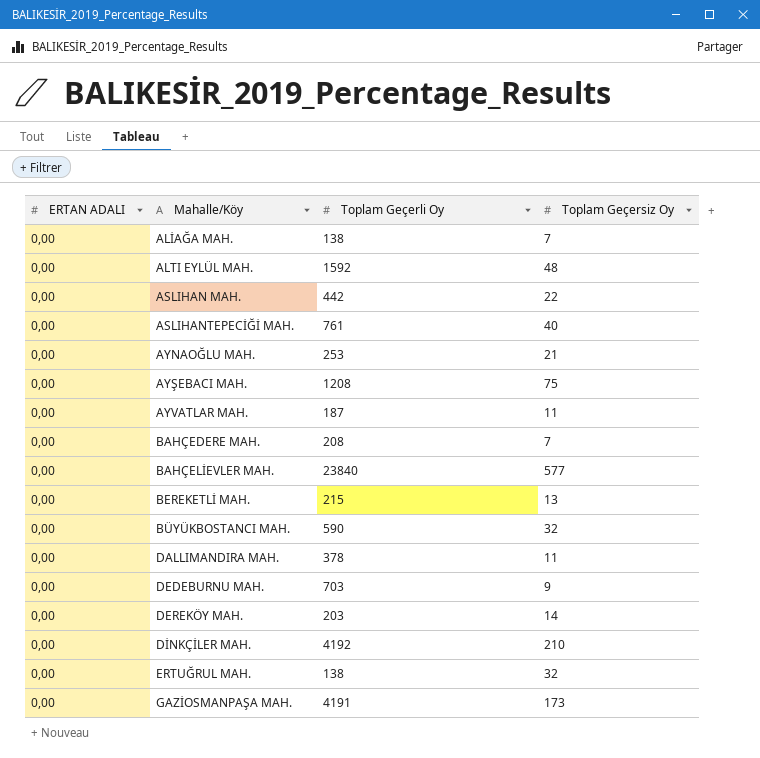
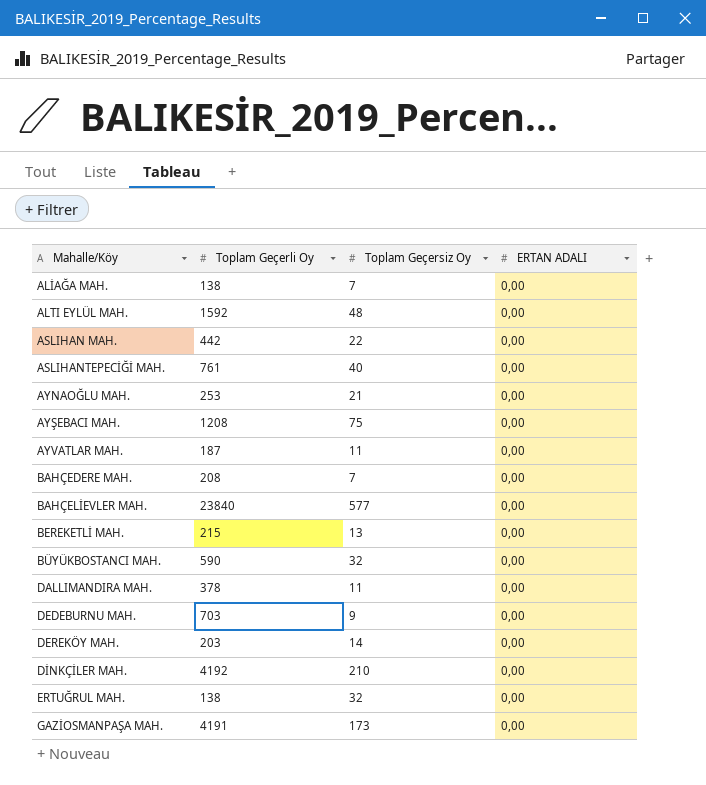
column ERTAN ADALI | position: 1 -> 4

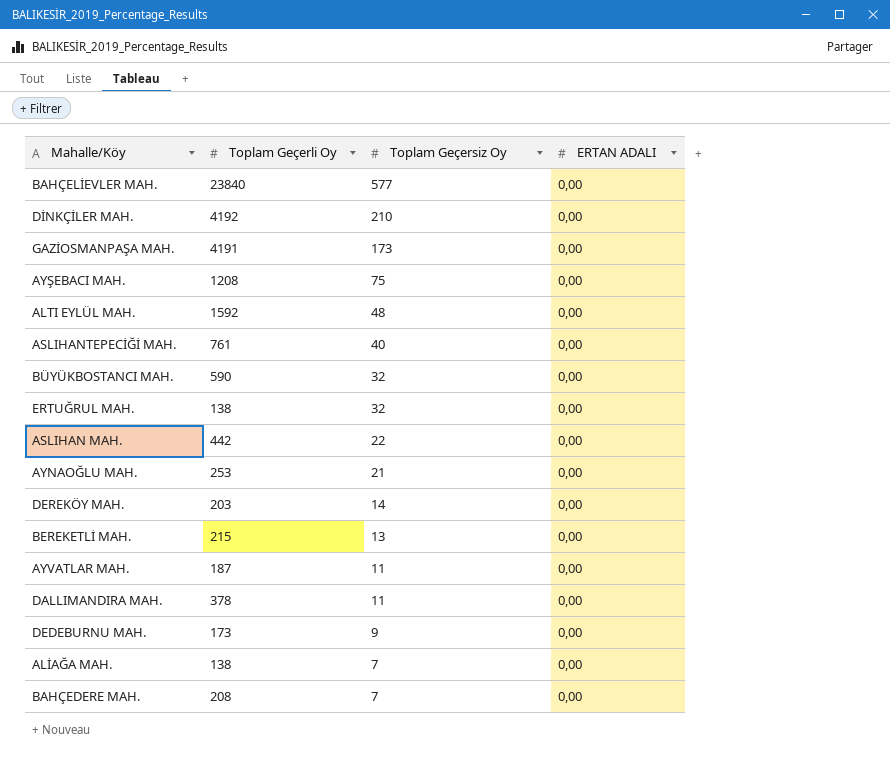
row order: Mahalle/Köy ascending -> Toplam Geçersiz Oy descending
DEDEBURNU MAH. | Toplam Geçerli Oy: 703 -> 173

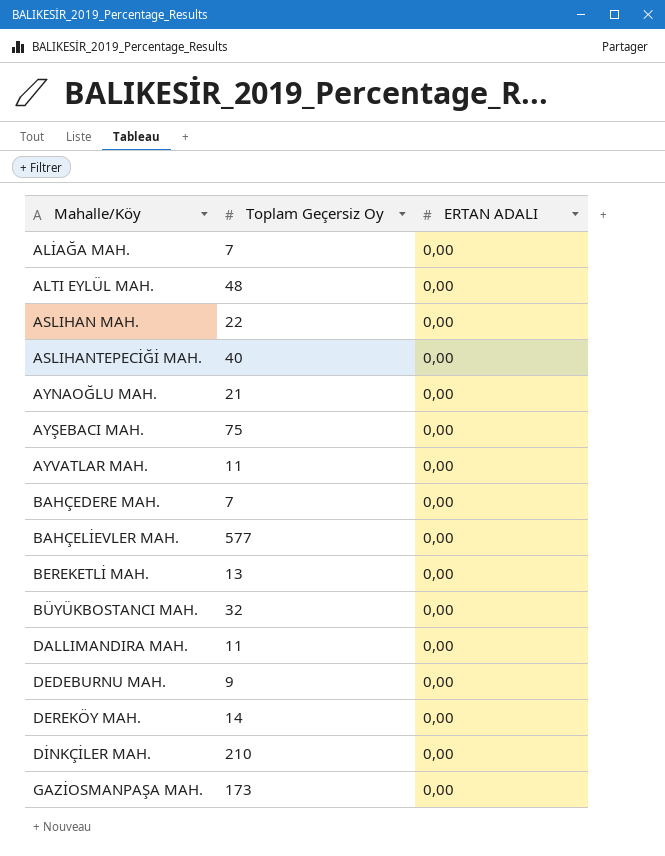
row order: Toplam Geçersiz Oy descending -> Mahalle/Köy ascending
column Toplam Geçerli Oy | position: 2 -> none
row ERTUĞRUL MAH.: 138 | 32 | 0,00 -> none

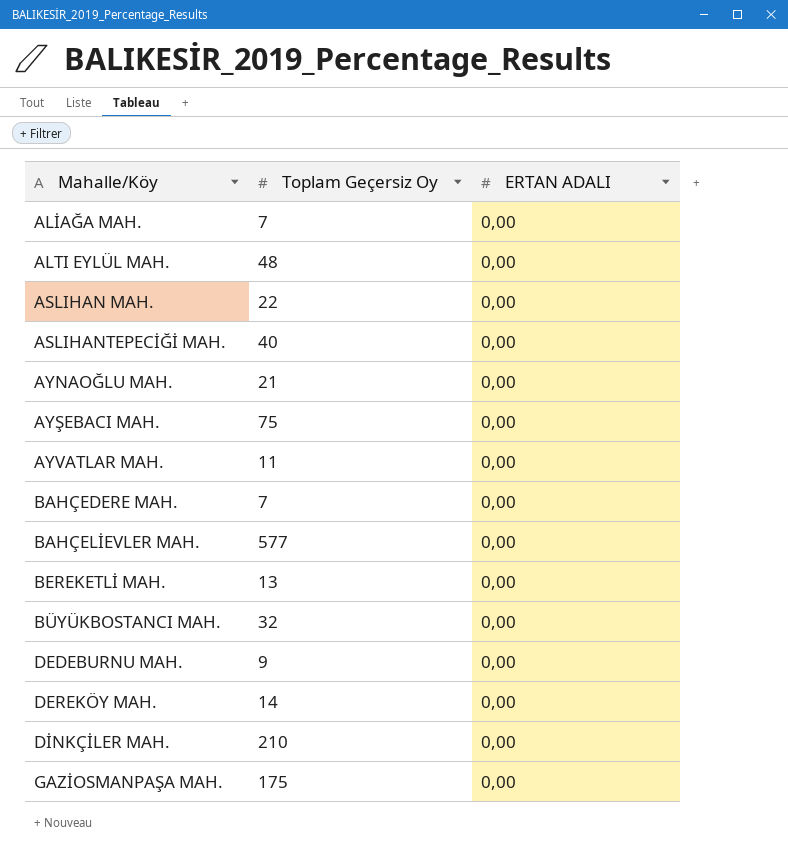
row DALLIMANDIRA MAH.: 11 | 0,00 -> none
GAZİOSMANPAŞA MAH. | Toplam Geçersiz Oy: 173 -> 175

